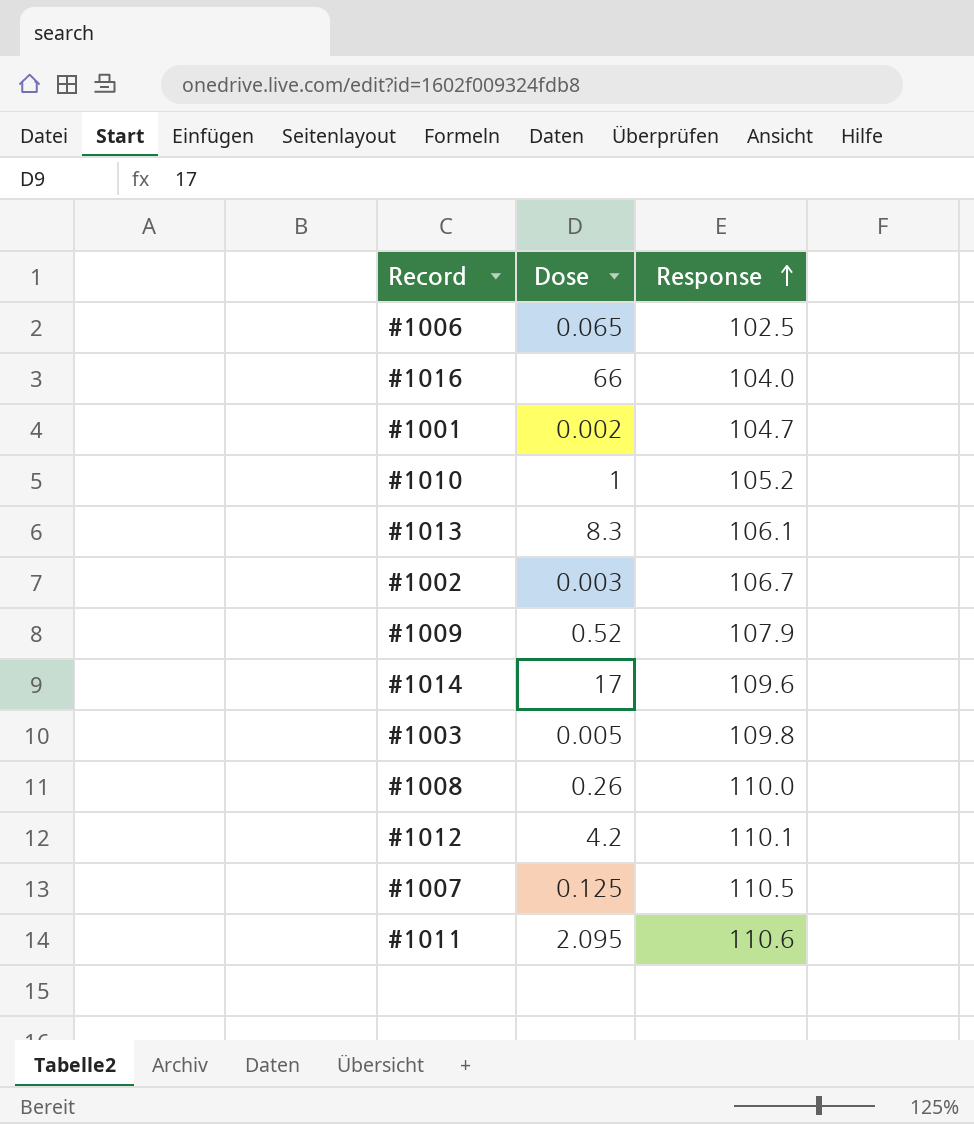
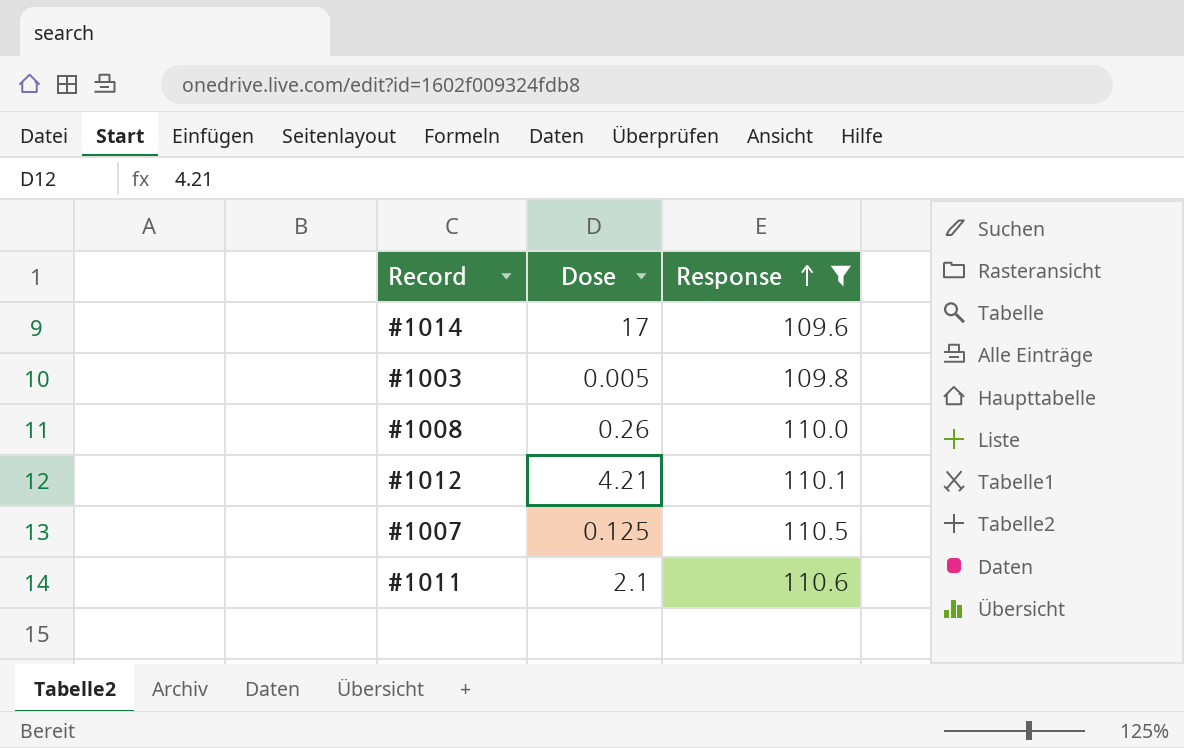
filter: none -> Response >= 109.6
#1012 | Dose: 4.2 -> 4.21
#1011 | Dose: 2.095 -> 2.1

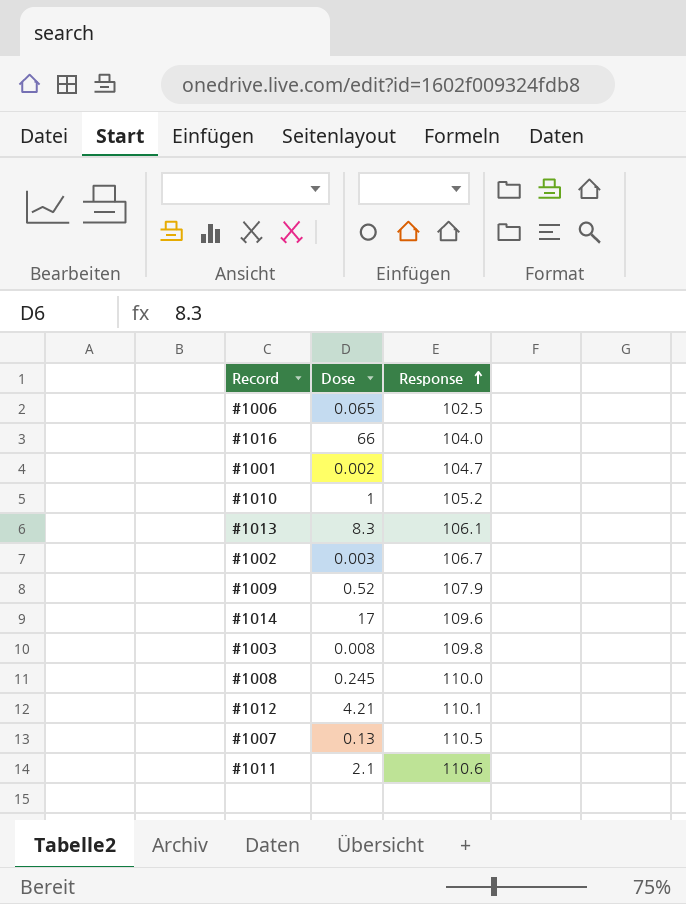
filter: Response >= 109.6 -> none
#1003 | Dose: 0.005 -> 0.008
#1008 | Dose: 0.26 -> 0.245
#1007 | Dose: 0.125 -> 0.13

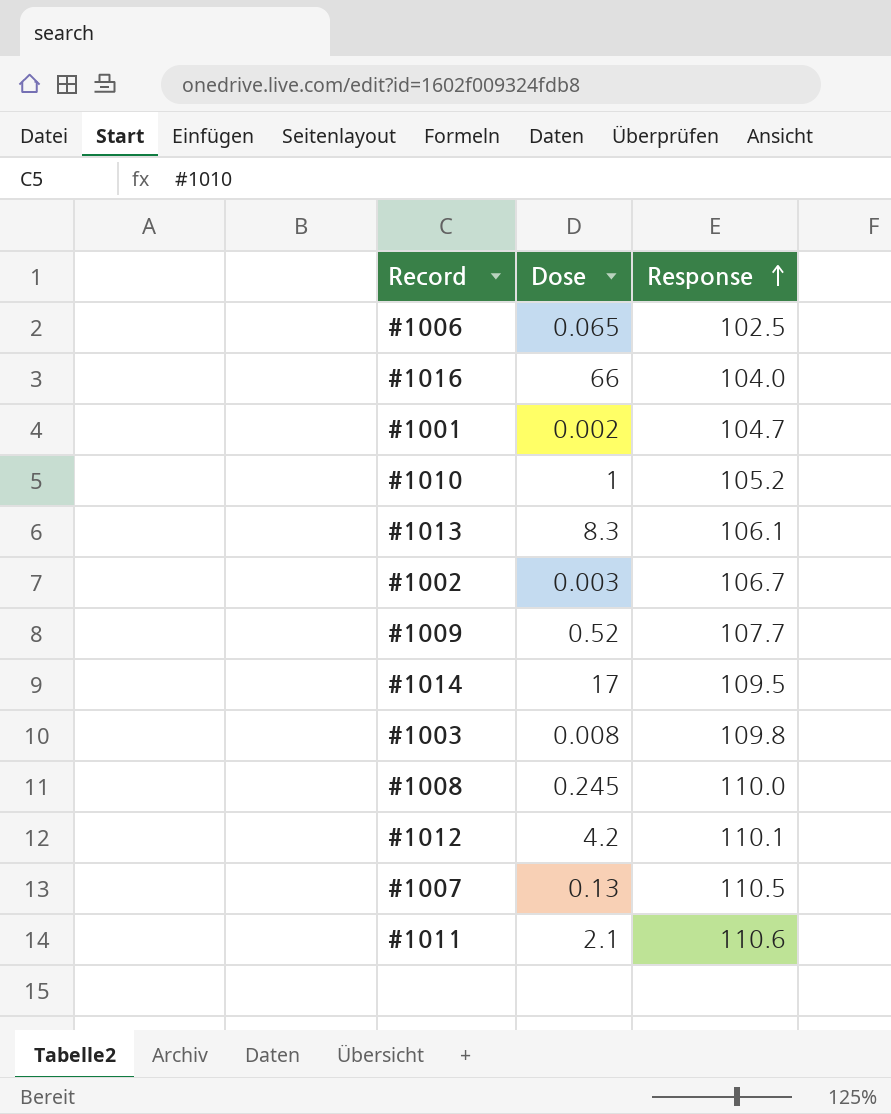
#1009 | Response: 107.9 -> 107.7
#1014 | Response: 109.6 -> 109.5
#1012 | Dose: 4.21 -> 4.2

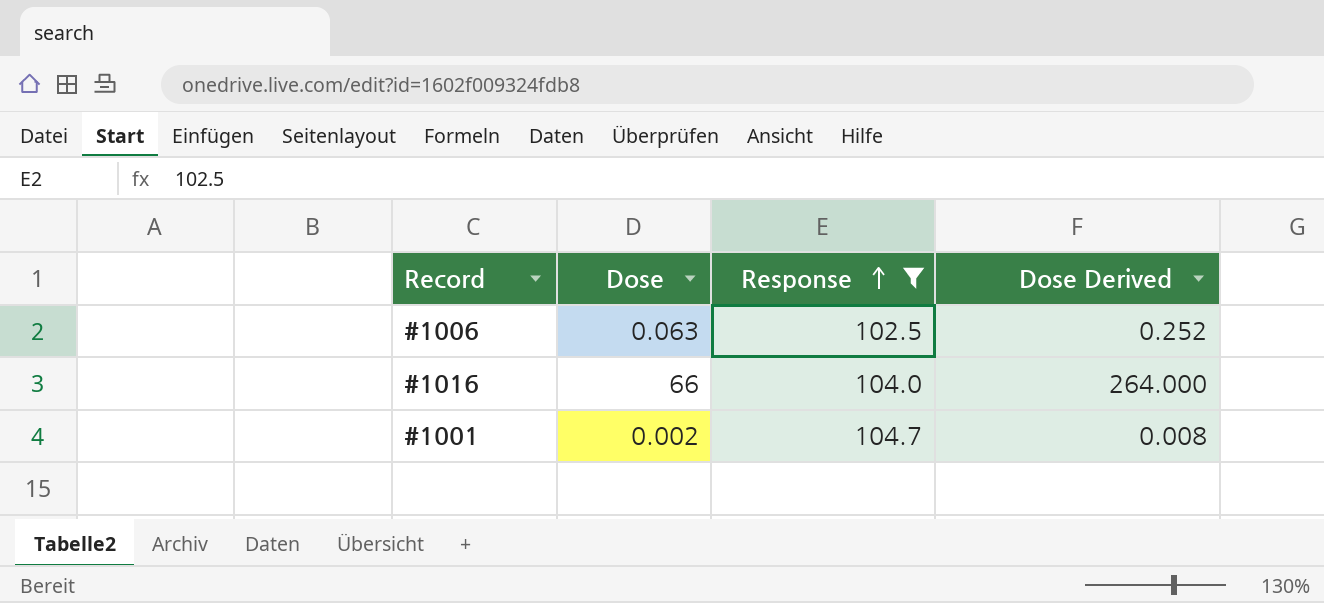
filter: none -> Response <= 104.7
column Dose Derived | formula: none -> [Dose] * 4
#1006 | Dose: 0.065 -> 0.063

